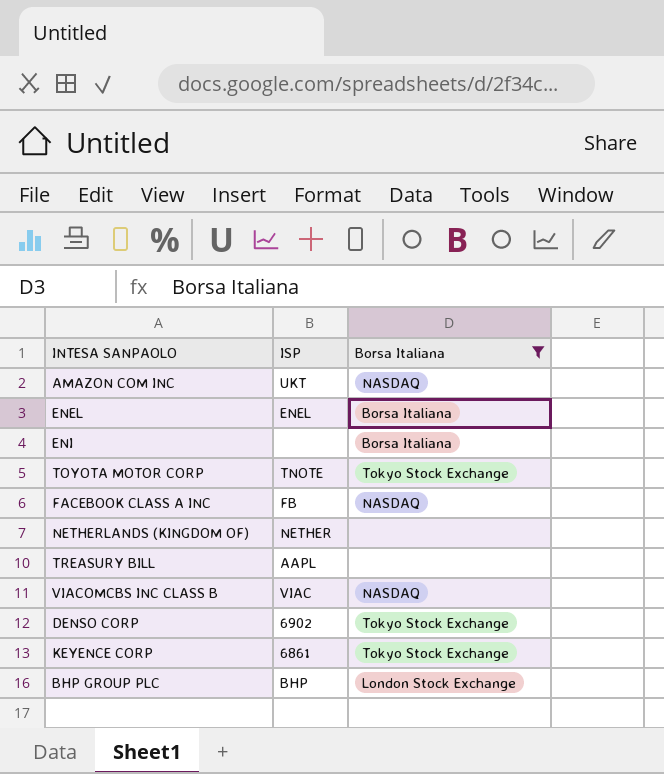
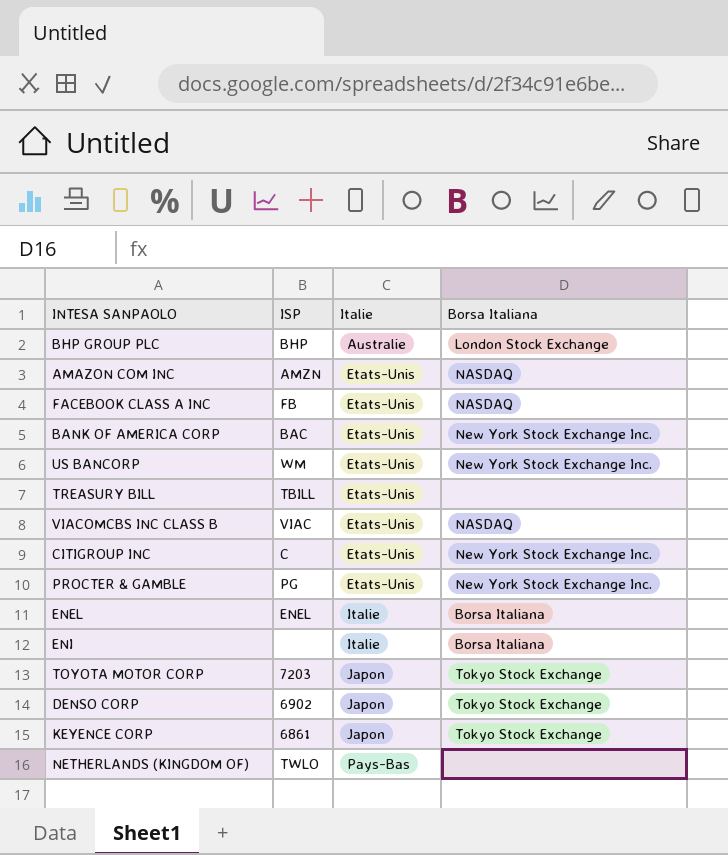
filter: Borsa Italiana != New York Stock Exchange Inc. -> none
row order: none -> Italie ascending
column Italie | position: none -> 3
AMAZON COM INC | ISP: UKT -> AMZN
TREASURY BILL | ISP: AAPL -> TBILL
TOYOTA MOTOR CORP | ISP: TNOTE -> 7203
NETHERLANDS (KINGDOM OF) | ISP: NETHER -> TWLO

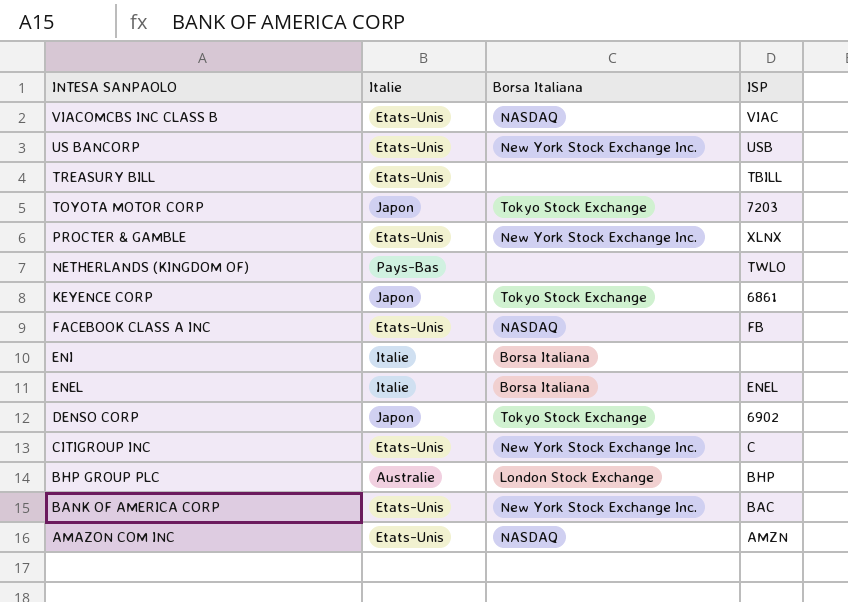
row order: Italie ascending -> INTESA SANPAOLO descending
column ISP | position: 2 -> 4
US BANCORP | ISP: WM -> USB
PROCTER & GAMBLE | ISP: PG -> XLNX

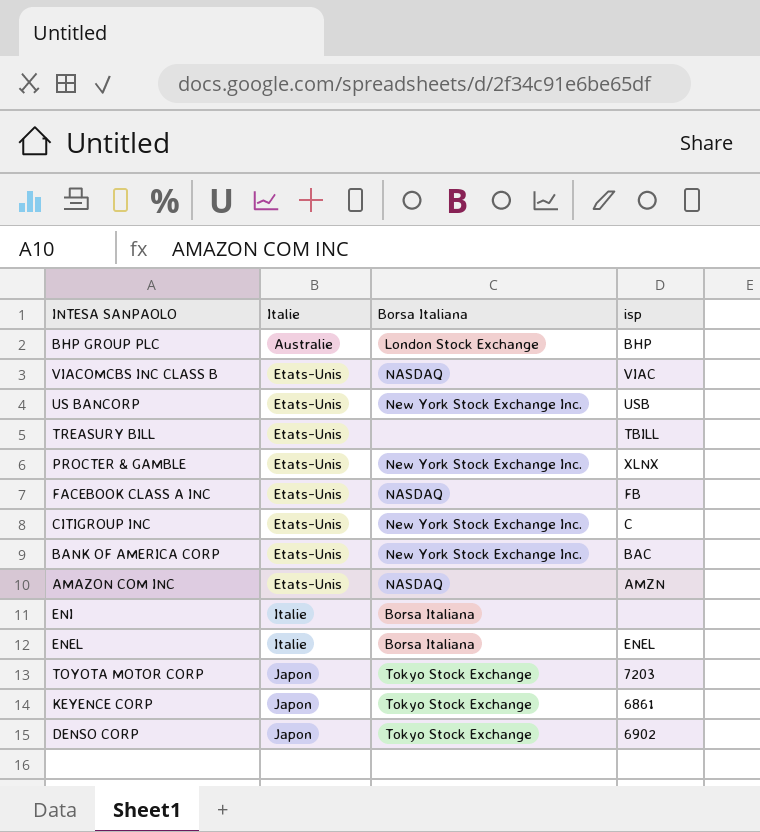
row order: INTESA SANPAOLO descending -> Italie ascending
column name: ISP -> isp
row NETHERLANDS (KINGDOM OF): Pays-Bas | none | TWLO -> none

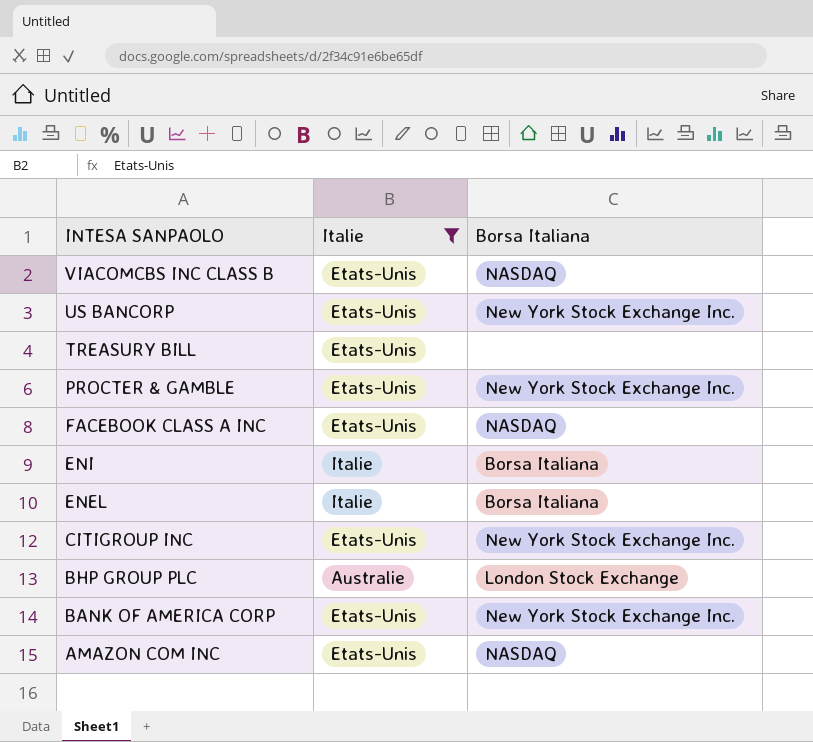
filter: none -> Italie != Japon
row order: Italie ascending -> INTESA SANPAOLO descending
column isp | position: 4 -> none

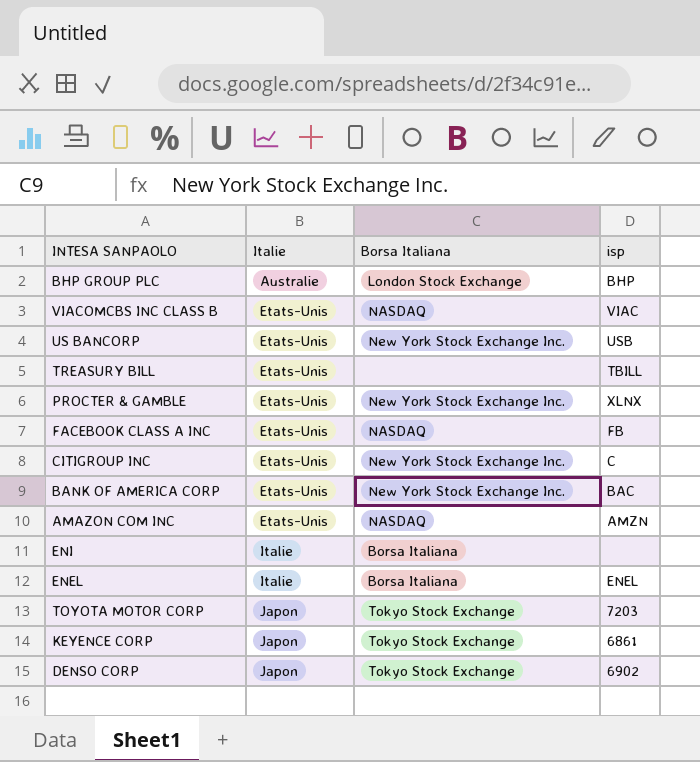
filter: Italie != Japon -> none
row order: INTESA SANPAOLO descending -> Italie ascending
column isp | position: none -> 4

